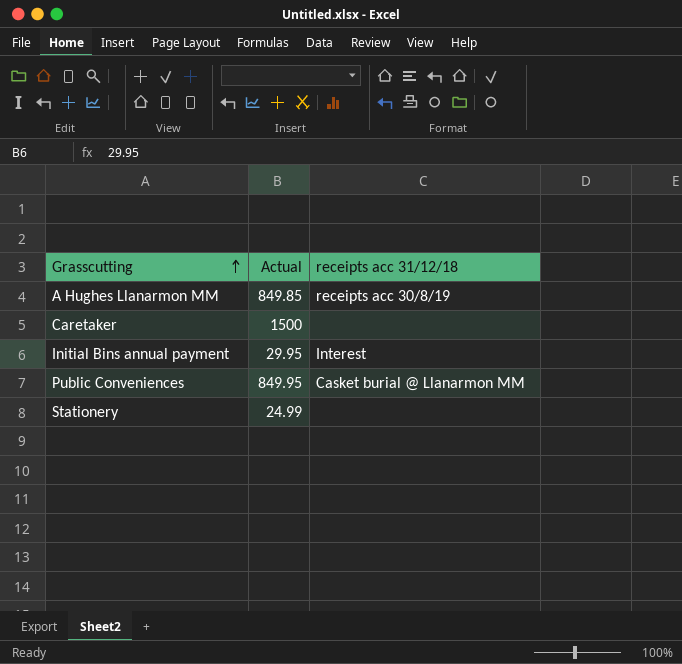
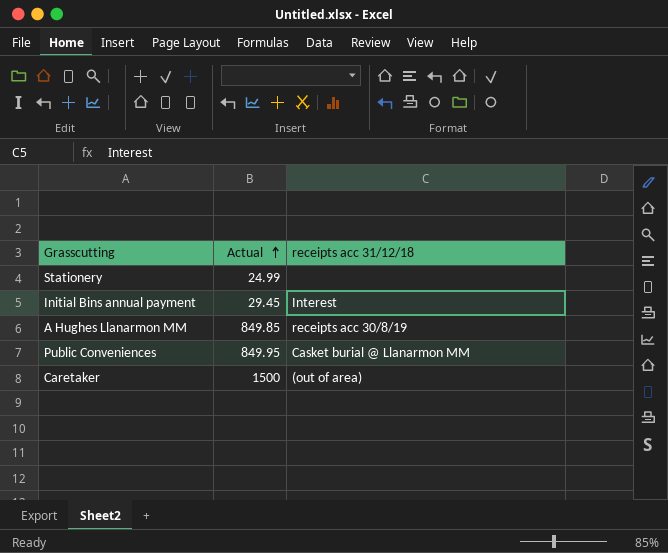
row order: Grasscutting ascending -> Actual ascending
Initial Bins annual payment | Actual: 29.95 -> 29.45
Caretaker | receipts acc 31/12/18: none -> (out of area)

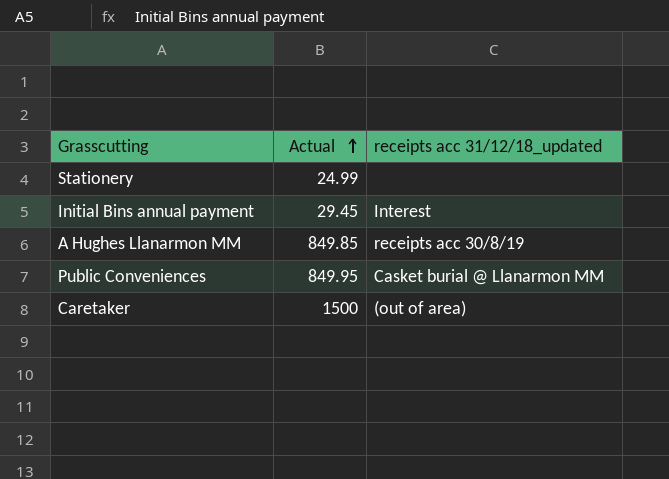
column name: receipts acc 31/12/18 -> receipts acc 31/12/18_updated

